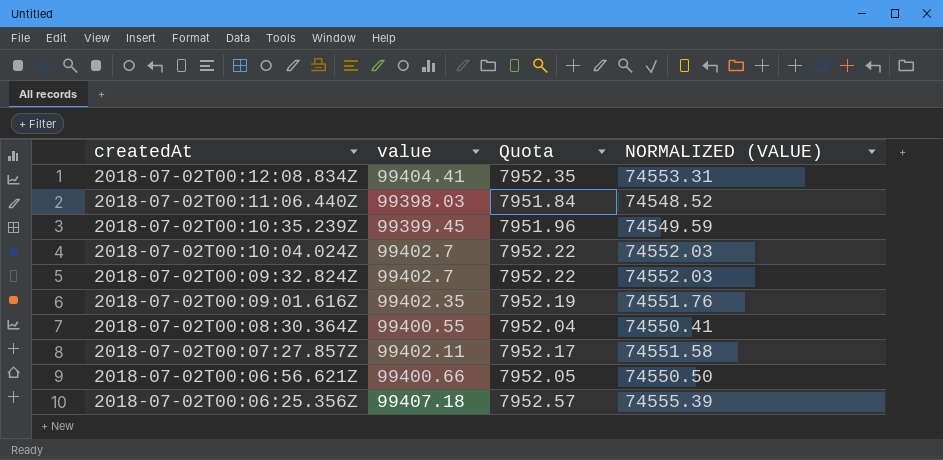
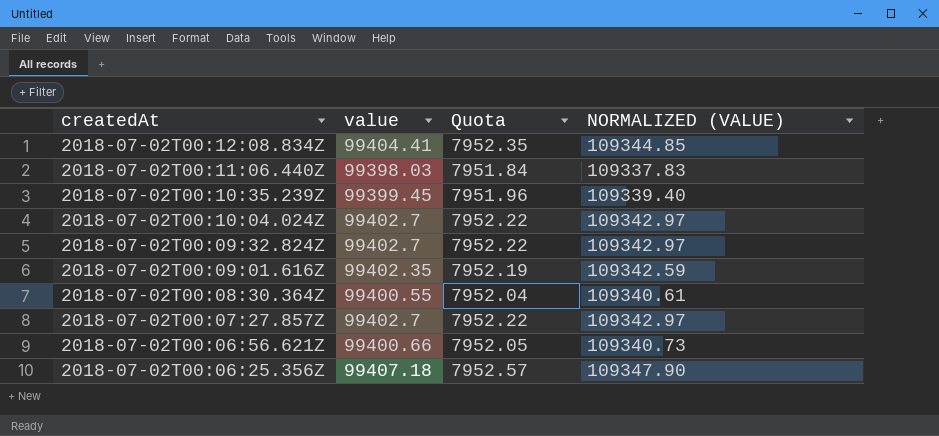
column NORMALIZED (VALUE) | formula: [value] * 0.75 -> [value] * 1.1
2018-07-02T00:07:27.857Z | value: 99402.11 -> 99402.7
2018-07-02T00:07:27.857Z | Quota: 7952.17 -> 7952.22

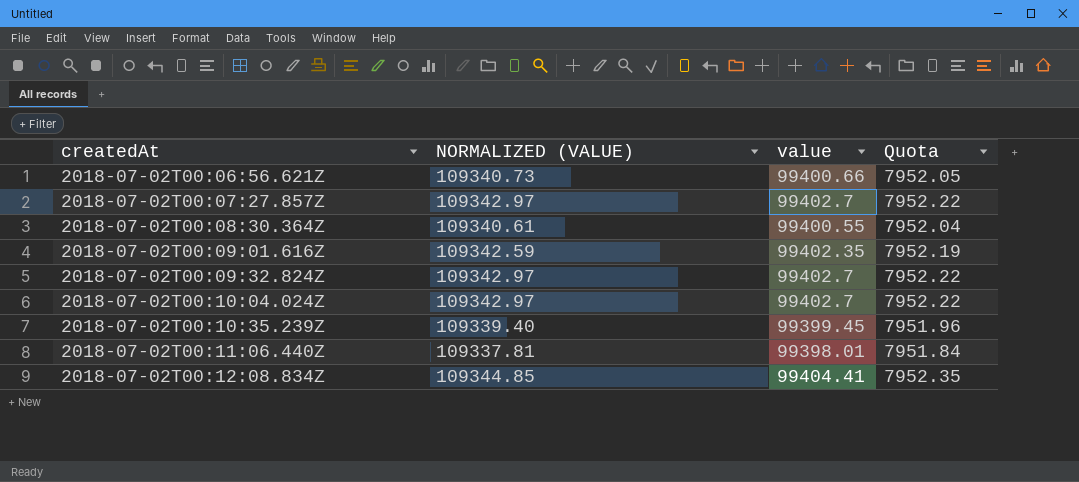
row order: createdAt descending -> createdAt ascending
column NORMALIZED (VALUE) | position: 4 -> 2
row 2018-07-02T00:06:25.356Z: 99407.18 | 7952.57 | 109347.90 -> none
2018-07-02T00:11:06.440Z | NORMALIZED (VALUE): 109337.83 -> 109337.81
2018-07-02T00:11:06.440Z | value: 99398.03 -> 99398.01

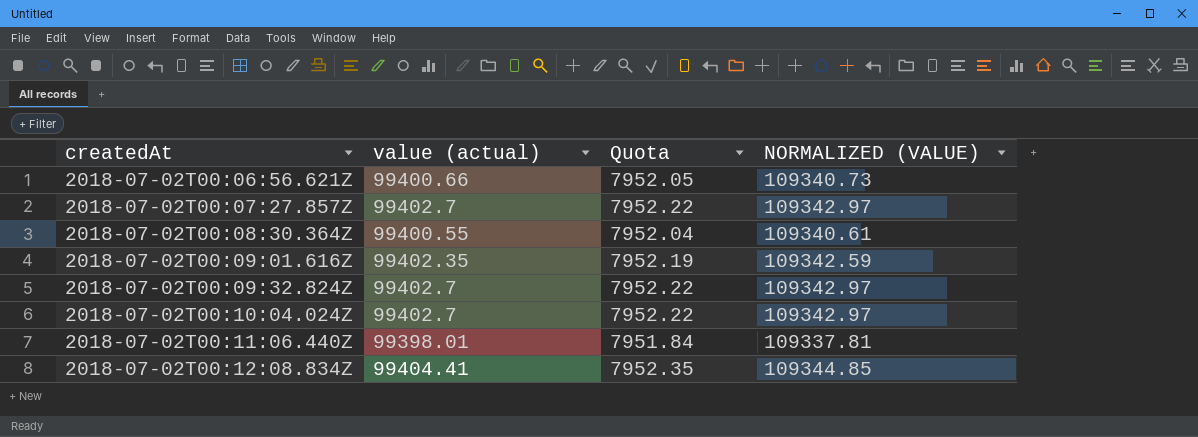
column name: value -> value (actual)
column NORMALIZED (VALUE) | position: 2 -> 4
row 2018-07-02T00:10:35.239Z: 109339.40 | 99399.45 | 7951.96 -> none

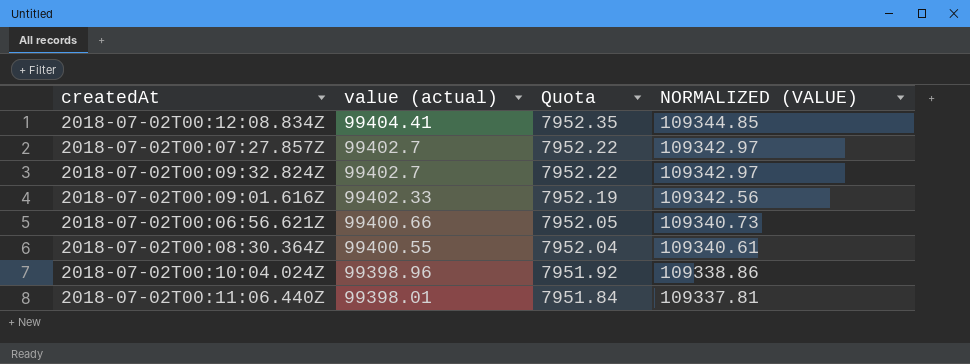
row order: createdAt ascending -> value (actual) descending
2018-07-02T00:09:01.616Z | value (actual): 99402.35 -> 99402.33
2018-07-02T00:09:01.616Z | NORMALIZED (VALUE): 109342.59 -> 109342.56
2018-07-02T00:10:04.024Z | value (actual): 99402.7 -> 99398.96
2018-07-02T00:10:04.024Z | Quota: 7952.22 -> 7951.92
2018-07-02T00:10:04.024Z | NORMALIZED (VALUE): 109342.97 -> 109338.86

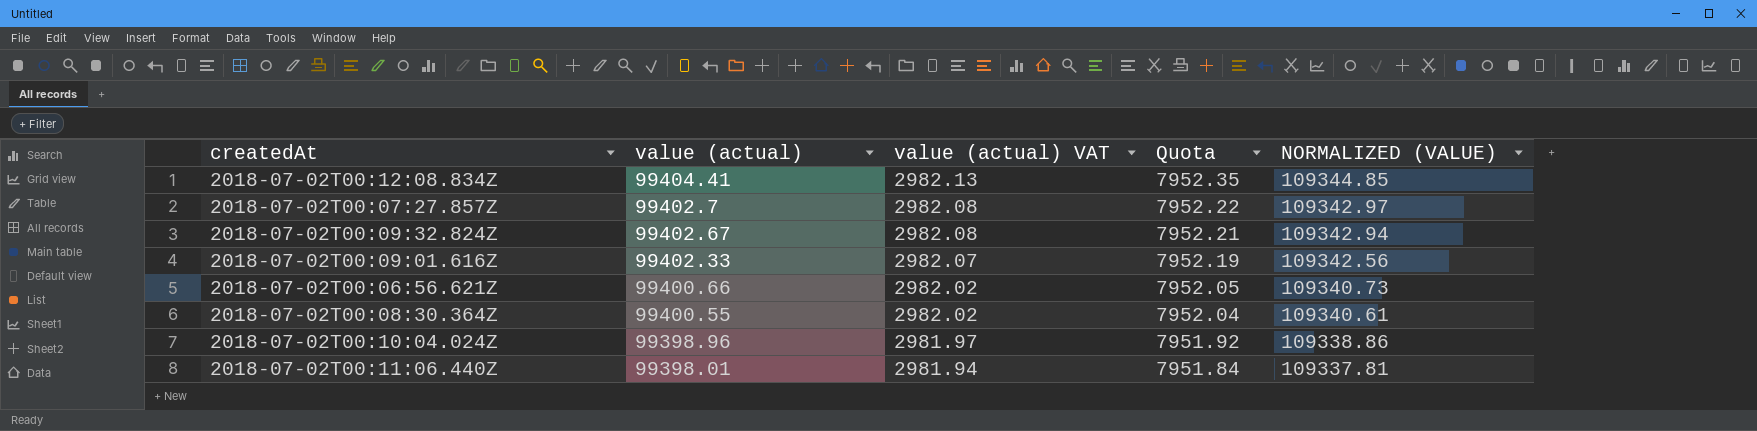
column value (actual) VAT | formula: none -> [value (actual)] * 0.03
2018-07-02T00:09:32.824Z | value (actual): 99402.7 -> 99402.67
2018-07-02T00:09:32.824Z | Quota: 7952.22 -> 7952.21
2018-07-02T00:09:32.824Z | NORMALIZED (VALUE): 109342.97 -> 109342.94

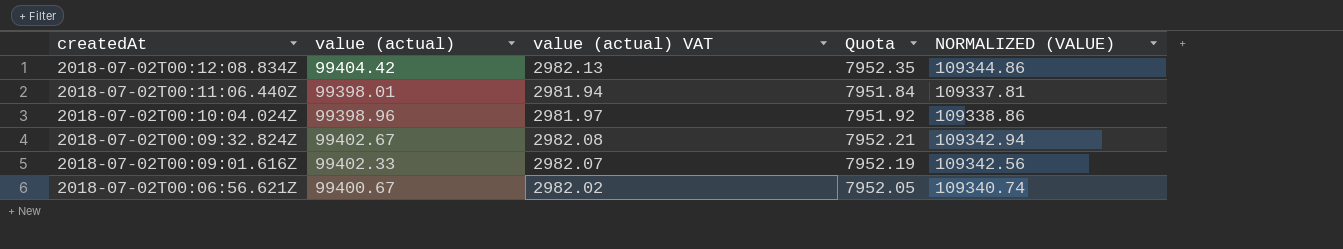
row order: value (actual) descending -> createdAt descending
row 2018-07-02T00:07:27.857Z: 99402.7 | 2982.08 | 7952.22 | 109342.97 -> none
row 2018-07-02T00:08:30.364Z: 99400.55 | 2982.02 | 7952.04 | 109340.61 -> none
2018-07-02T00:12:08.834Z | value (actual): 99404.41 -> 99404.42
2018-07-02T00:12:08.834Z | NORMALIZED (VALUE): 109344.85 -> 109344.86
2018-07-02T00:06:56.621Z | value (actual): 99400.66 -> 99400.67
2018-07-02T00:06:56.621Z | NORMALIZED (VALUE): 109340.73 -> 109340.74

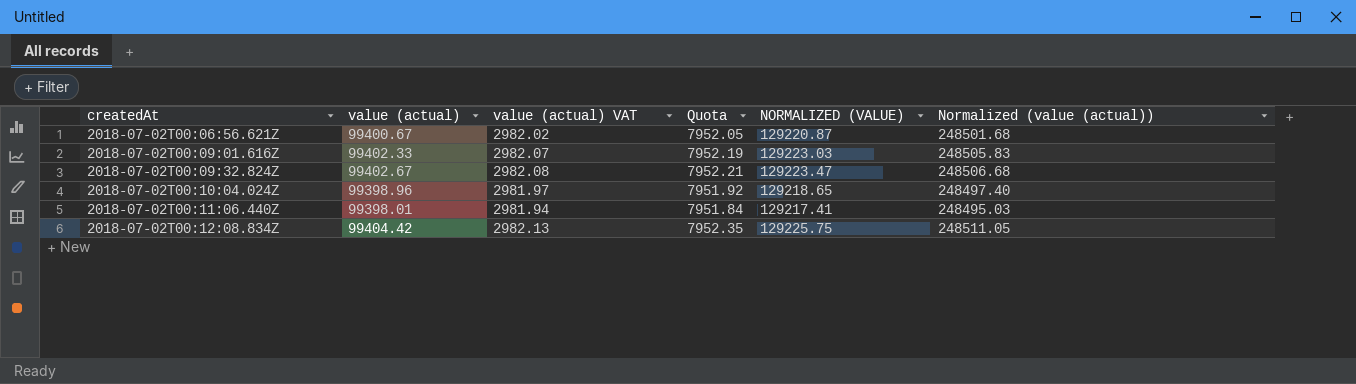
row order: createdAt descending -> createdAt ascending
column NORMALIZED (VALUE) | formula: [value (actual)] * 1.1 -> [value (actual)] * 1.3
column Normalized (value (actual)) | formula: none -> [value (actual)] * 2.5

